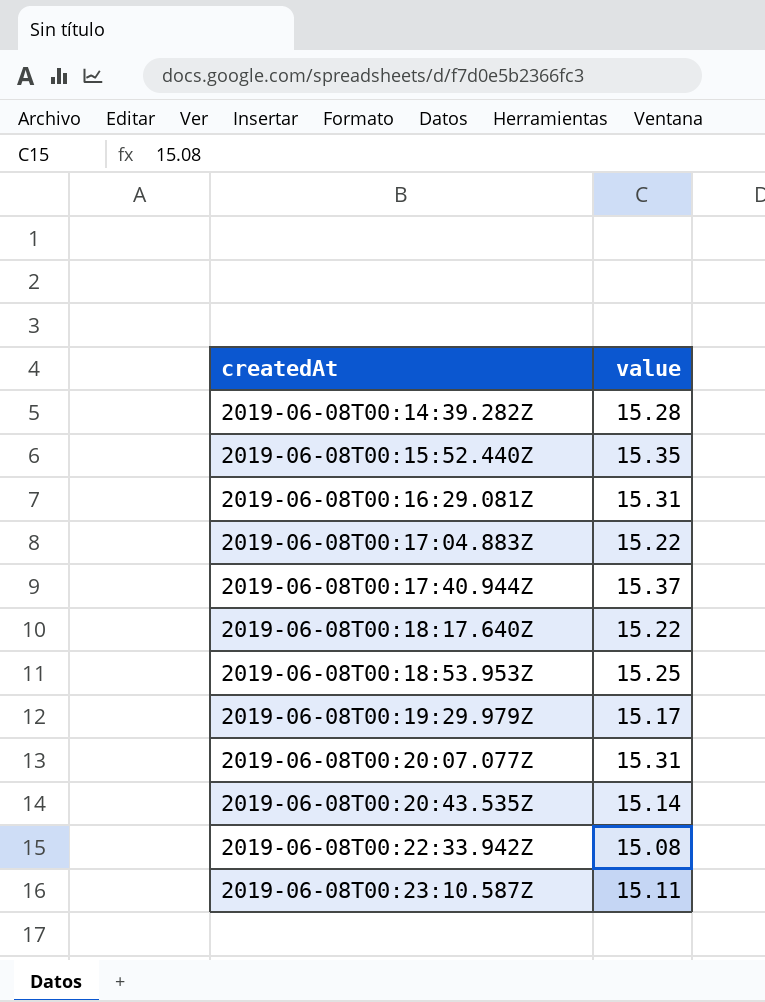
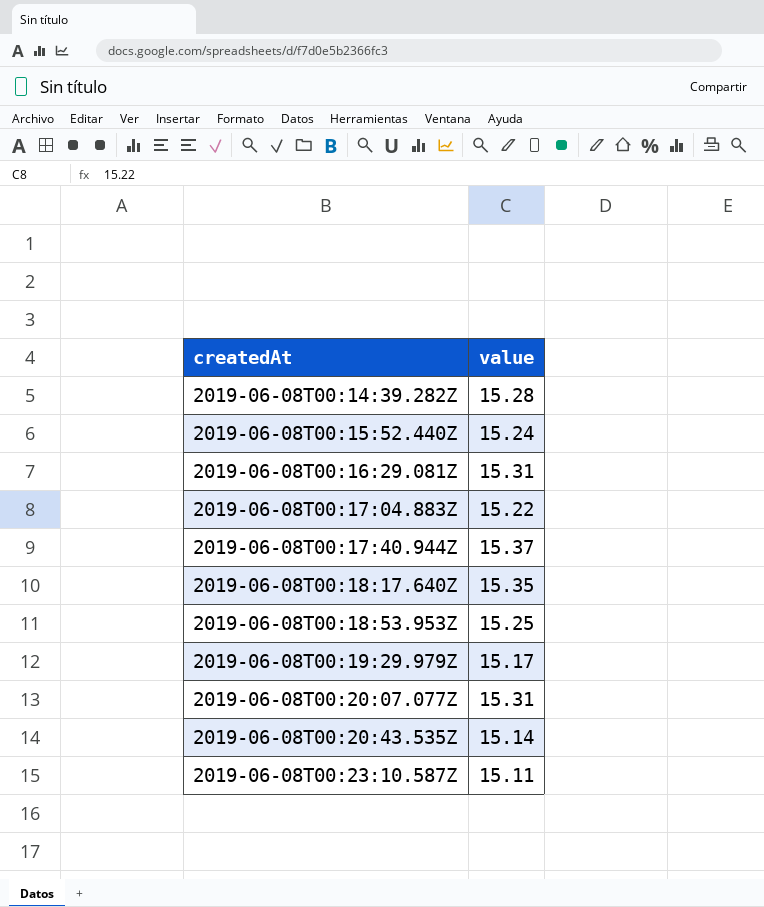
row 2019-06-08T00:22:33.942Z: 15.08 -> none
2019-06-08T00:15:52.440Z | value: 15.35 -> 15.24
2019-06-08T00:18:17.640Z | value: 15.22 -> 15.35

